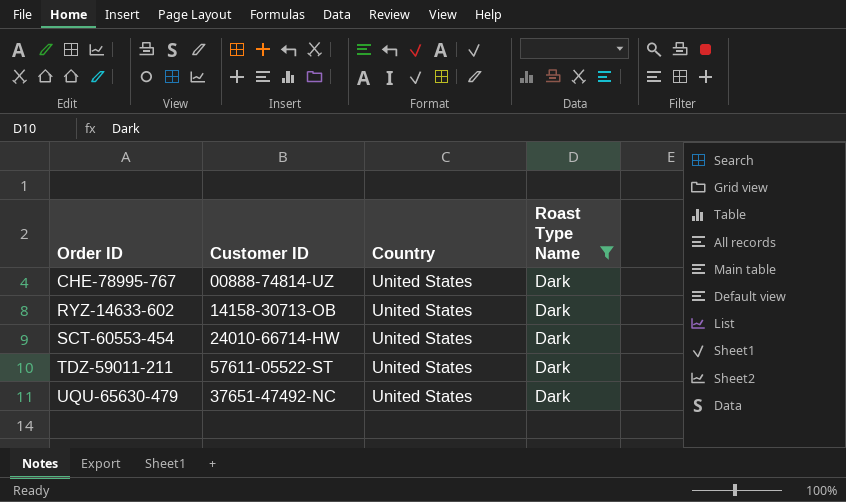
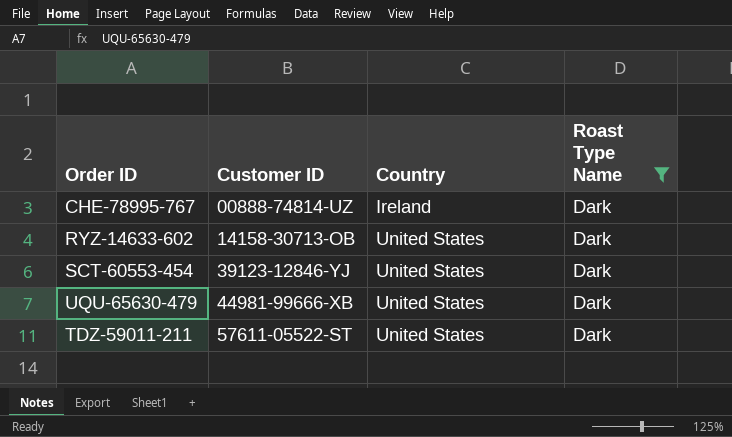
row order: Order ID ascending -> Customer ID ascending
CHE-78995-767 | Country: United States -> Ireland
SCT-60553-454 | Customer ID: 24010-66714-HW -> 39123-12846-YJ
UQU-65630-479 | Customer ID: 37651-47492-NC -> 44981-99666-XB

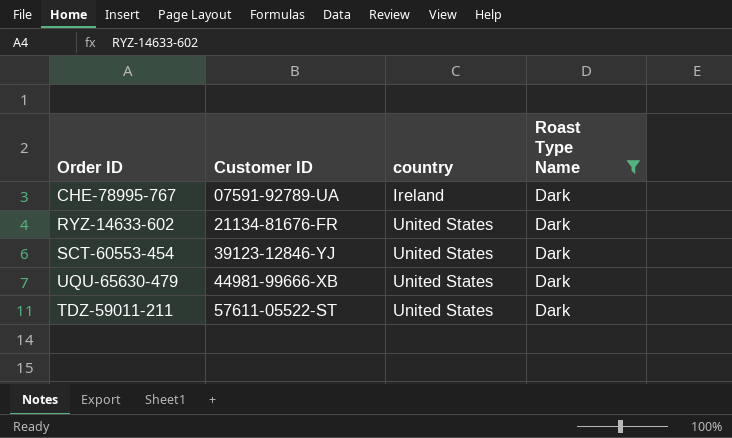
column name: Country -> country
CHE-78995-767 | Customer ID: 00888-74814-UZ -> 07591-92789-UA
RYZ-14633-602 | Customer ID: 14158-30713-OB -> 21134-81676-FR

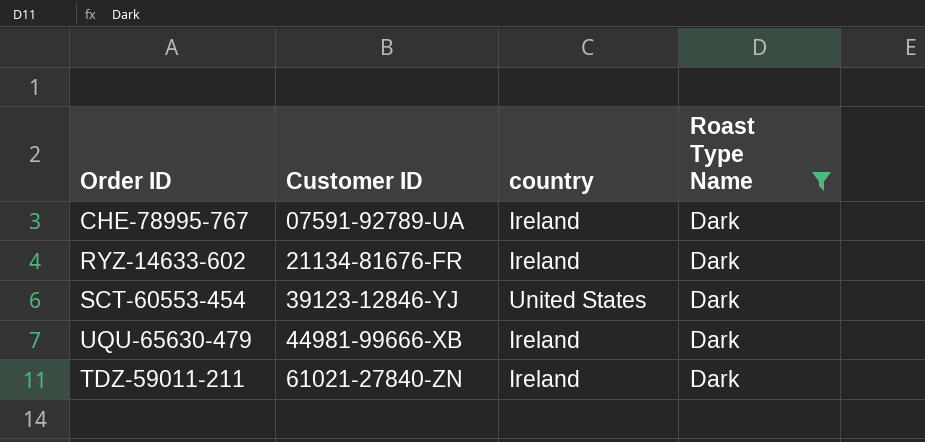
RYZ-14633-602 | country: United States -> Ireland
UQU-65630-479 | country: United States -> Ireland
TDZ-59011-211 | Customer ID: 57611-05522-ST -> 61021-27840-ZN
TDZ-59011-211 | country: United States -> Ireland

